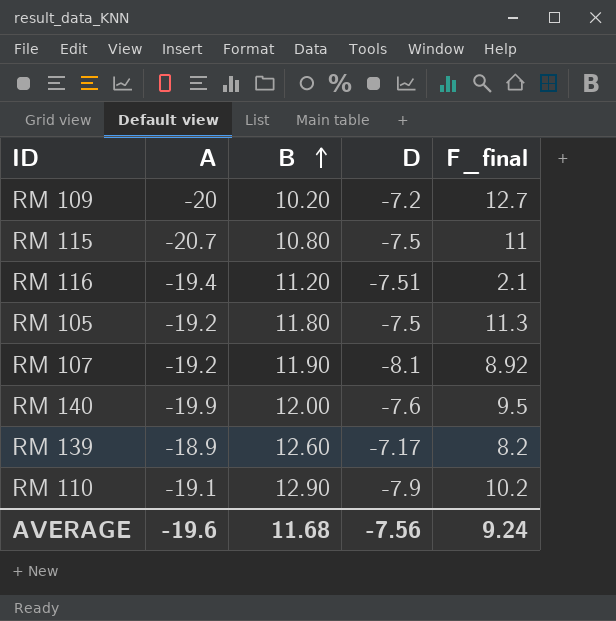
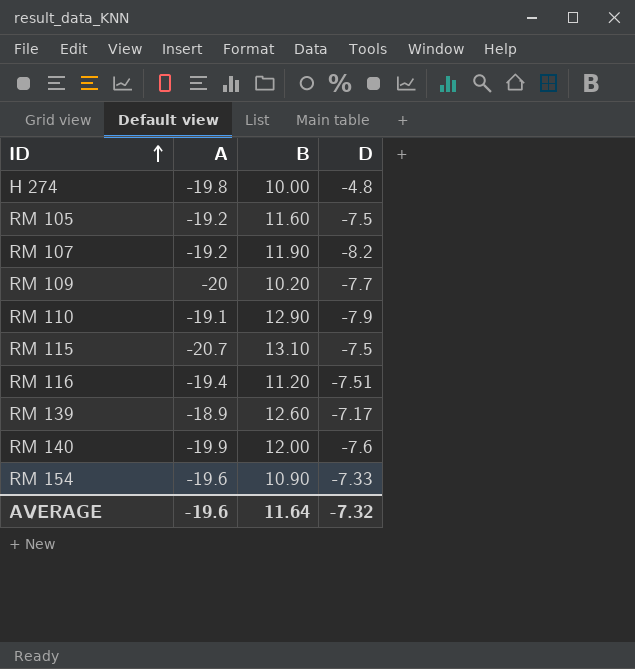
row order: B ascending -> ID ascending
column F_final | position: 5 -> none
row H 274: none -> -19.8 | 10.00 | -4.8
RM 105 | B: 11.80 -> 11.60
RM 107 | D: -8.1 -> -8.2
RM 109 | D: -7.2 -> -7.7
RM 115 | B: 10.80 -> 13.10
row RM 154: none -> -19.6 | 10.90 | -7.33
AVERAGE | B: 11.68 -> 11.64
AVERAGE | D: -7.56 -> -7.32

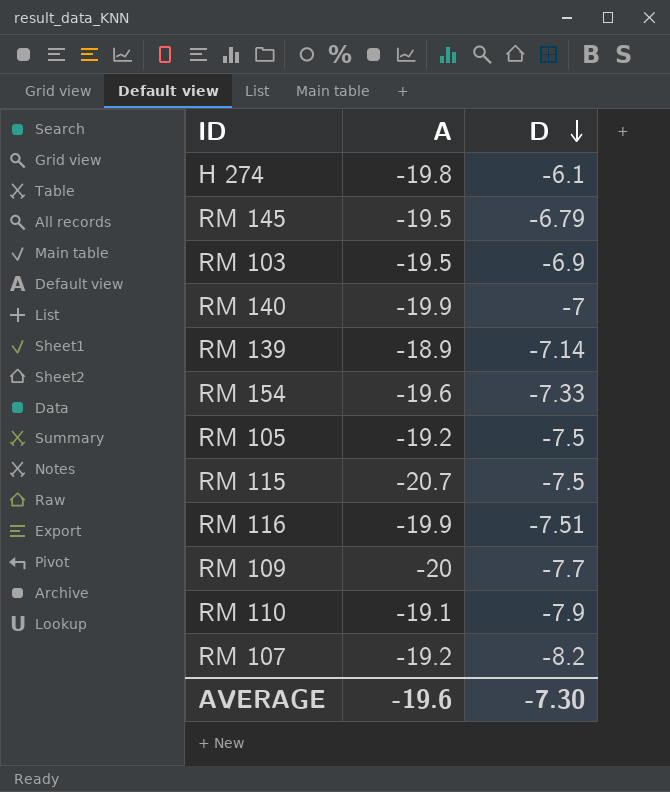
row order: ID ascending -> D descending
column B | position: 3 -> none
H 274 | D: -4.8 -> -6.1
row RM 145: none -> -19.5 | -6.79
row RM 103: none -> -19.5 | -6.9
RM 140 | D: -7.6 -> -7
RM 139 | D: -7.17 -> -7.14
RM 116 | A: -19.4 -> -19.9
AVERAGE | D: -7.32 -> -7.30

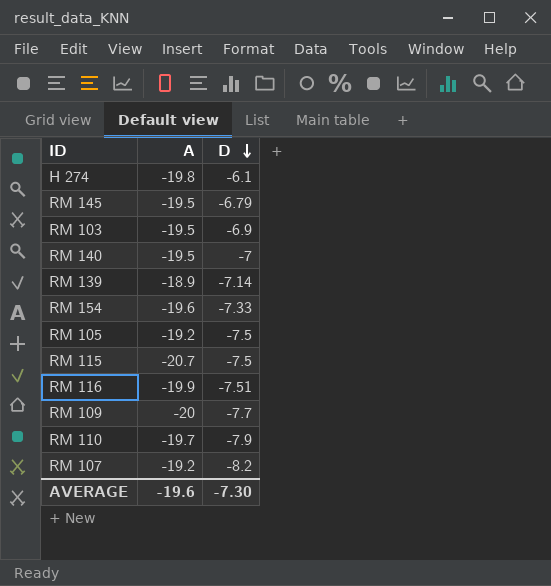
RM 140 | A: -19.9 -> -19.5
RM 110 | A: -19.1 -> -19.7

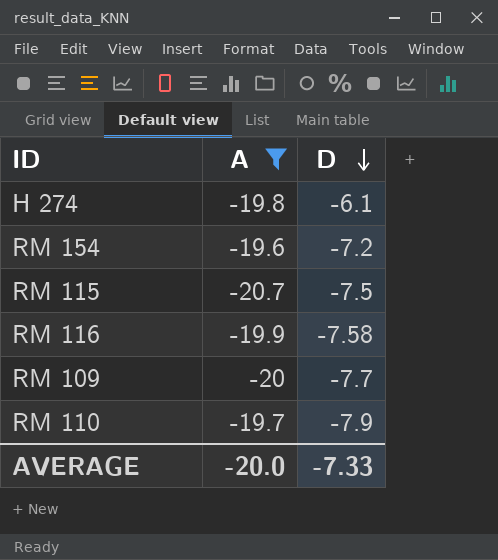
filter: none -> A <= -19.6
RM 154 | D: -7.33 -> -7.2
RM 116 | D: -7.51 -> -7.58
AVERAGE | A: -19.6 -> -20.0
AVERAGE | D: -7.30 -> -7.33

